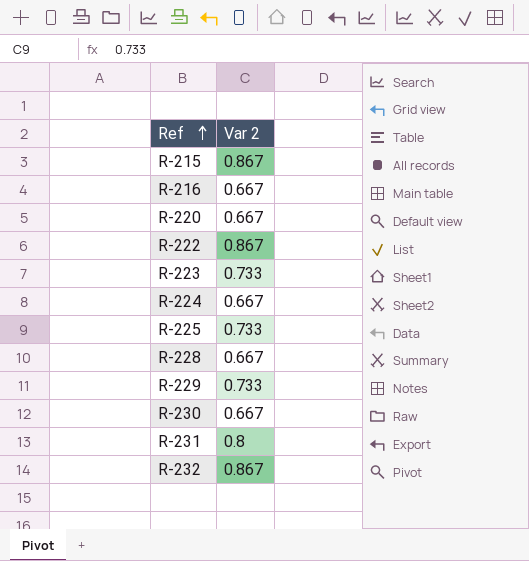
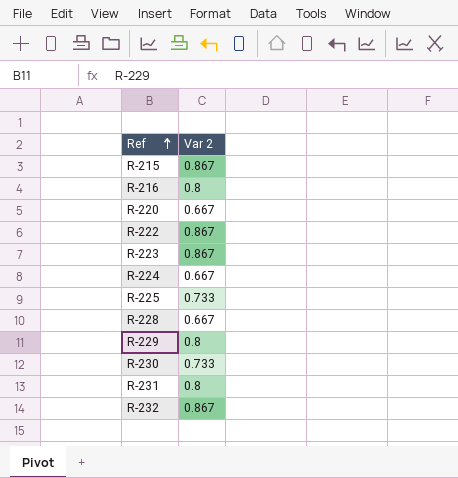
R-216 | Var 2: 0.667 -> 0.8
R-223 | Var 2: 0.733 -> 0.867
R-229 | Var 2: 0.733 -> 0.8
R-230 | Var 2: 0.667 -> 0.733

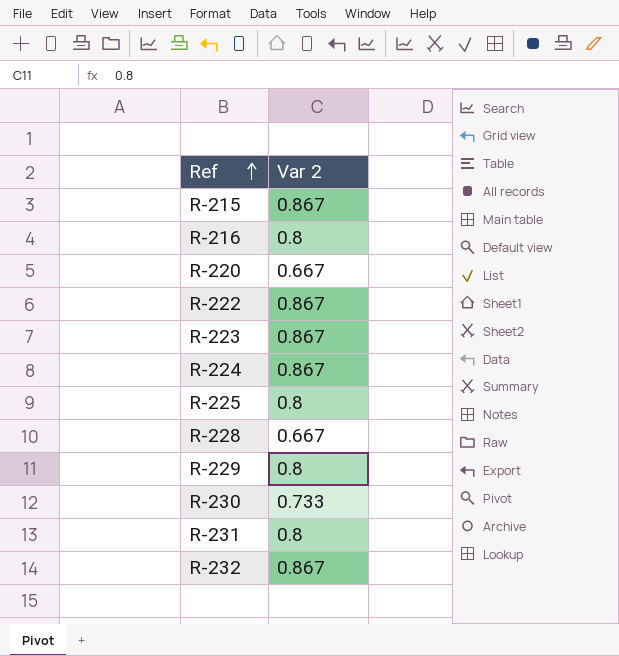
R-224 | Var 2: 0.667 -> 0.867
R-225 | Var 2: 0.733 -> 0.8

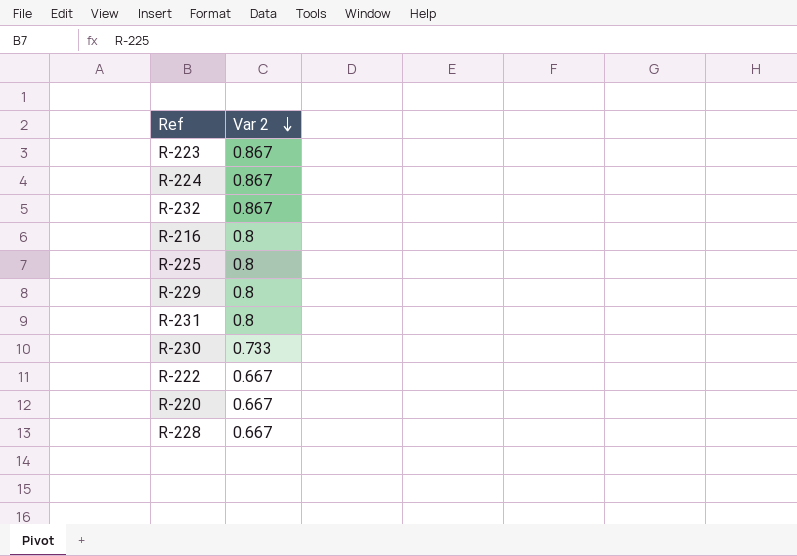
row order: Ref ascending -> Var 2 descending
row R-215: 0.867 -> none
R-222 | Var 2: 0.867 -> 0.667

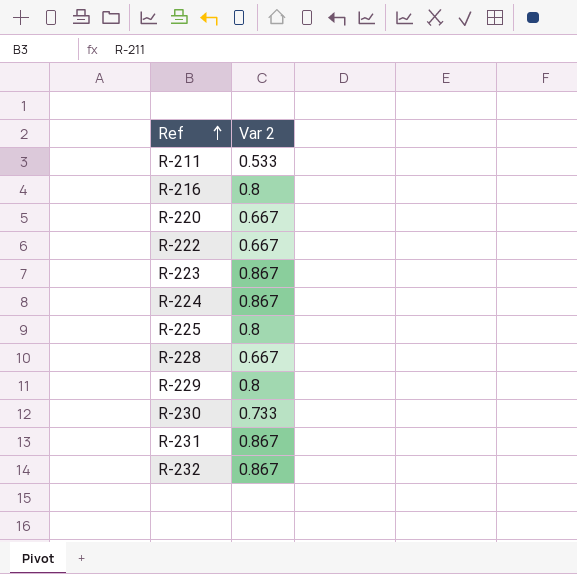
row order: Var 2 descending -> Ref ascending
row R-211: none -> 0.533
R-231 | Var 2: 0.8 -> 0.867

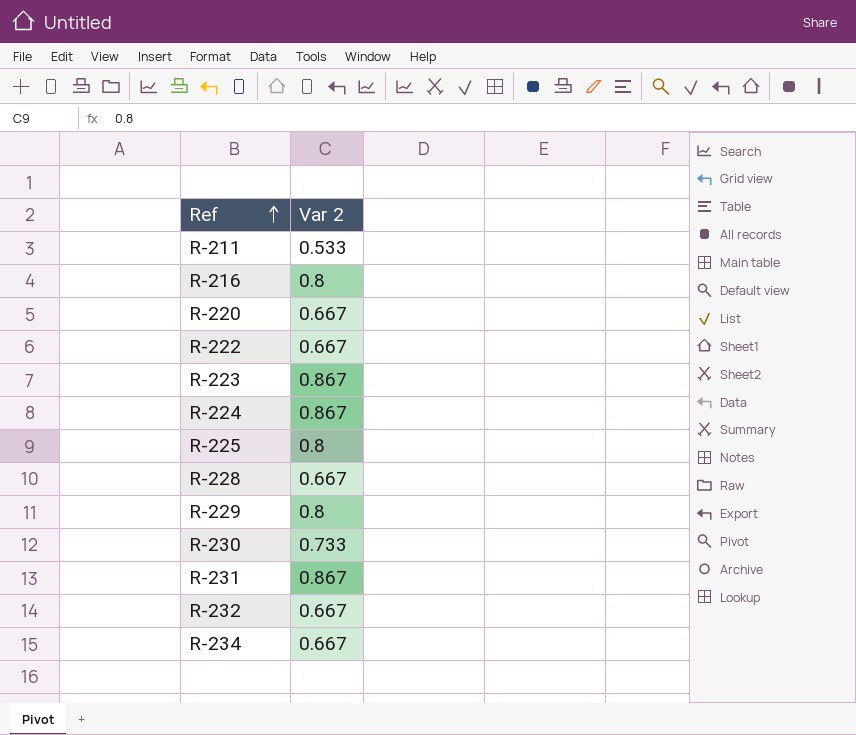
R-232 | Var 2: 0.867 -> 0.667
row R-234: none -> 0.667

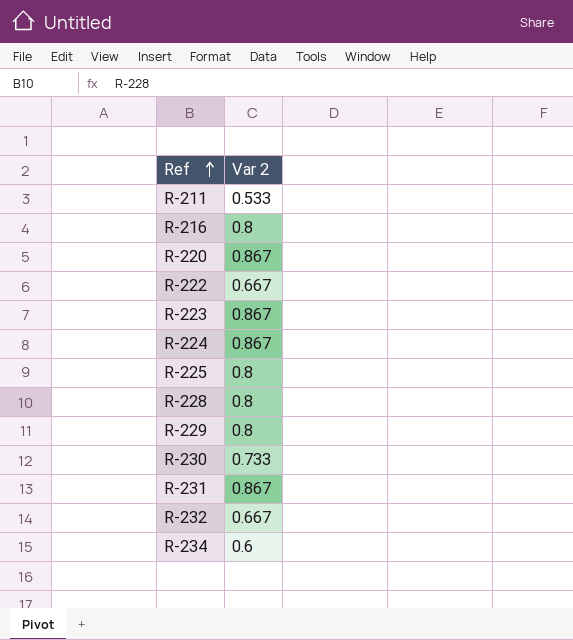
R-220 | Var 2: 0.667 -> 0.867
R-228 | Var 2: 0.667 -> 0.8
R-234 | Var 2: 0.667 -> 0.6

